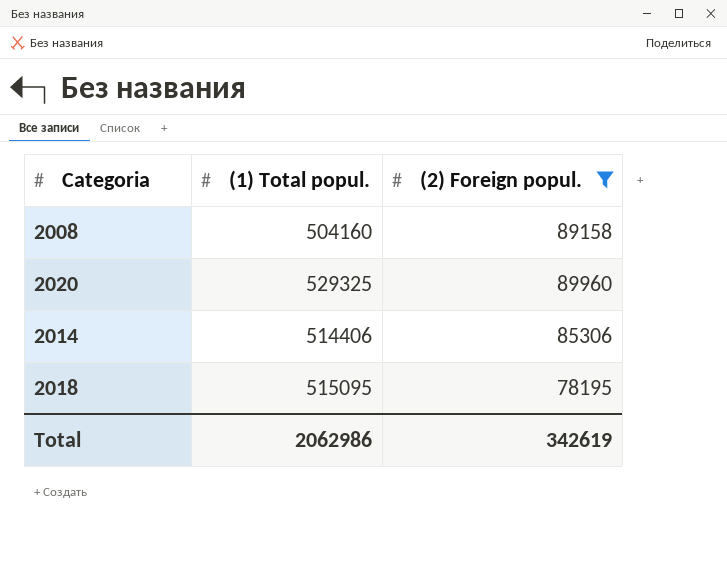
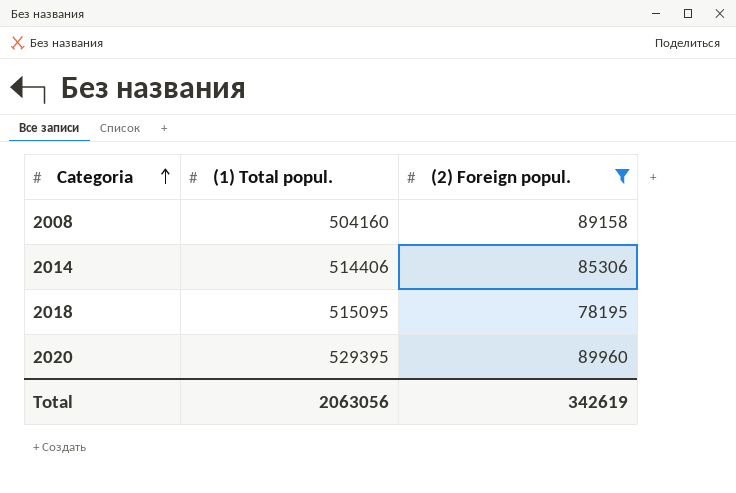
row order: none -> Categoria ascending
2020 | (1) Total popul.: 529325 -> 529395
Total | (1) Total popul.: 2062986 -> 2063056

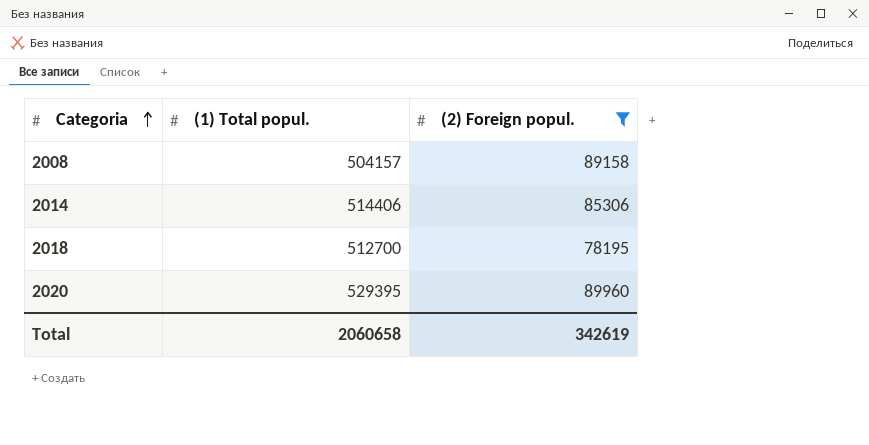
2008 | (1) Total popul.: 504160 -> 504157
2018 | (1) Total popul.: 515095 -> 512700
Total | (1) Total popul.: 2063056 -> 2060658

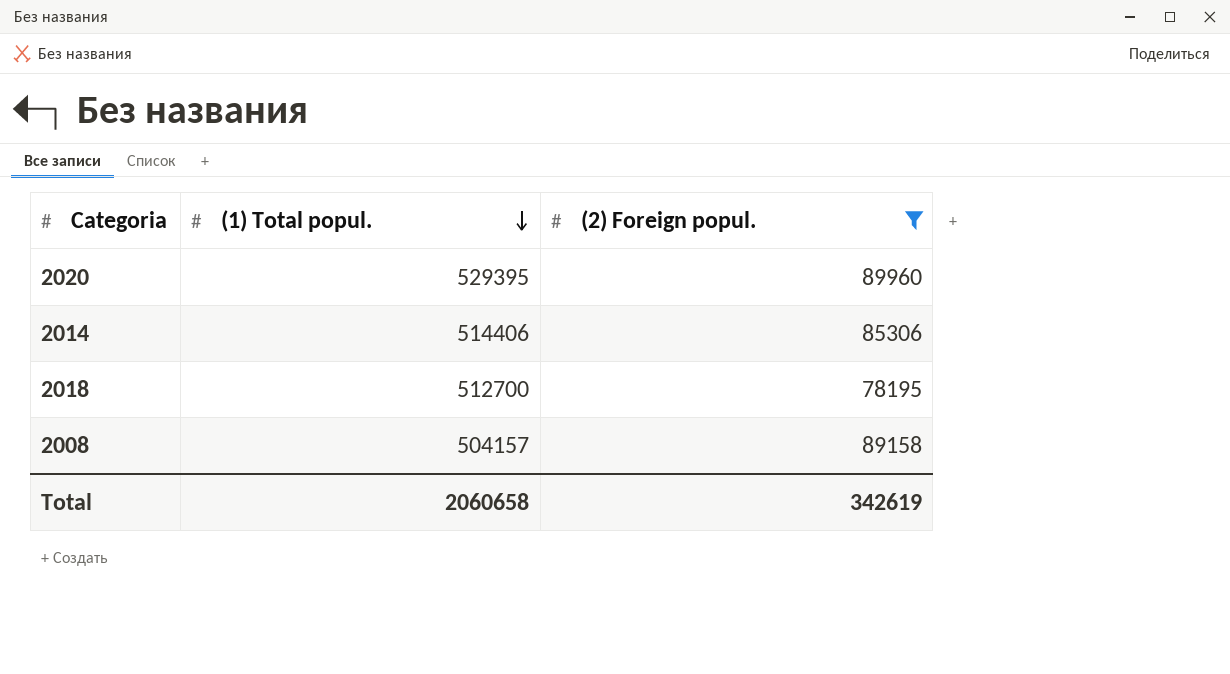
row order: Categoria ascending -> (1) Total popul. descending

